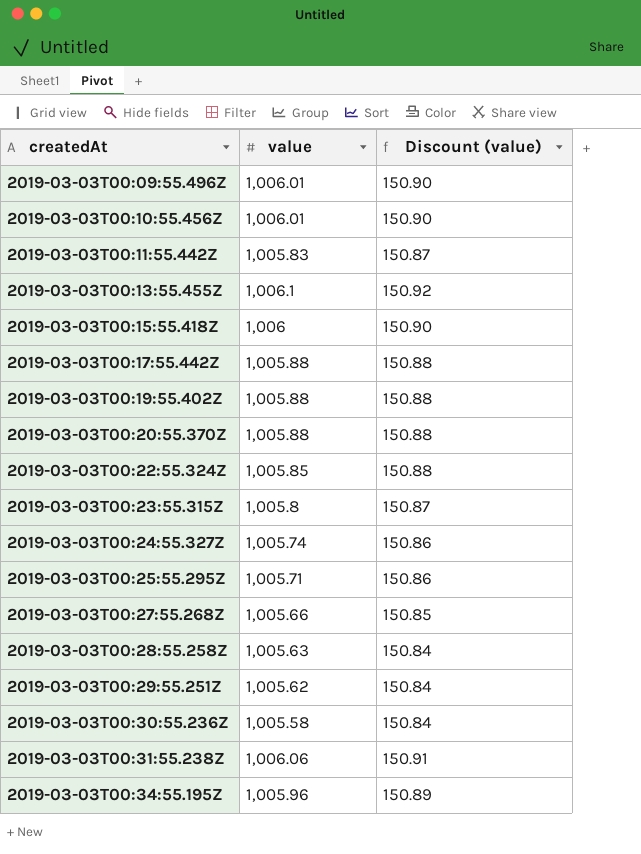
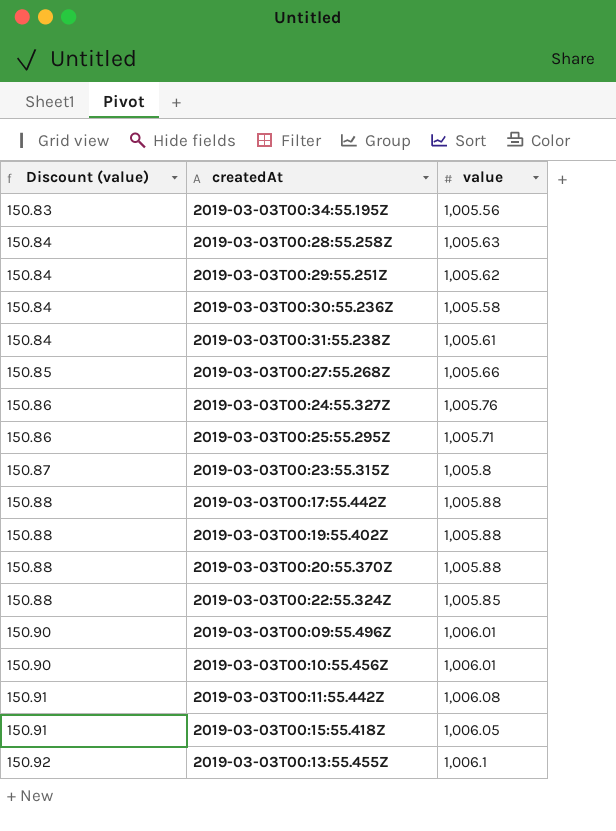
row order: createdAt ascending -> Discount (value) ascending
column Discount (value) | position: 3 -> 1
2019-03-03T00:34:55.195Z | Discount (value): 150.89 -> 150.83
2019-03-03T00:34:55.195Z | value: 1,005.96 -> 1,005.56
2019-03-03T00:31:55.238Z | Discount (value): 150.91 -> 150.84
2019-03-03T00:31:55.238Z | value: 1,006.06 -> 1,005.61
2019-03-03T00:24:55.327Z | value: 1,005.74 -> 1,005.76
2019-03-03T00:11:55.442Z | Discount (value): 150.87 -> 150.91
2019-03-03T00:11:55.442Z | value: 1,005.83 -> 1,006.08
2019-03-03T00:15:55.418Z | Discount (value): 150.90 -> 150.91
2019-03-03T00:15:55.418Z | value: 1,006 -> 1,006.05

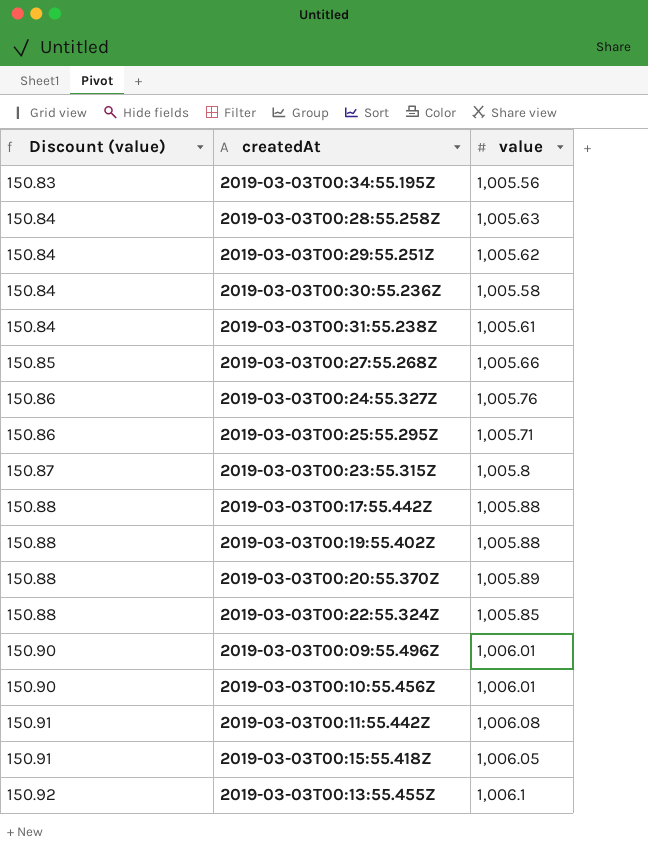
2019-03-03T00:20:55.370Z | value: 1,005.88 -> 1,005.89

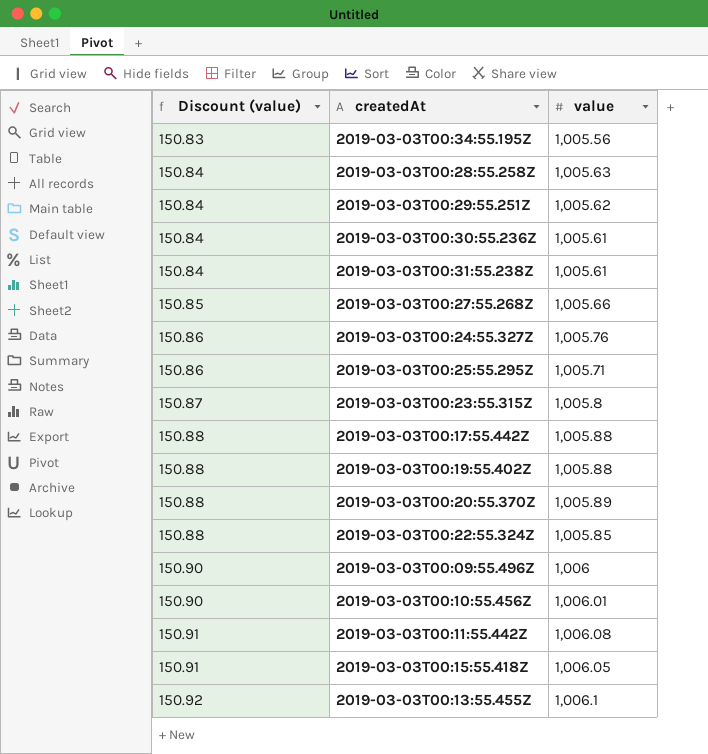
2019-03-03T00:30:55.236Z | value: 1,005.58 -> 1,005.61
2019-03-03T00:09:55.496Z | value: 1,006.01 -> 1,006

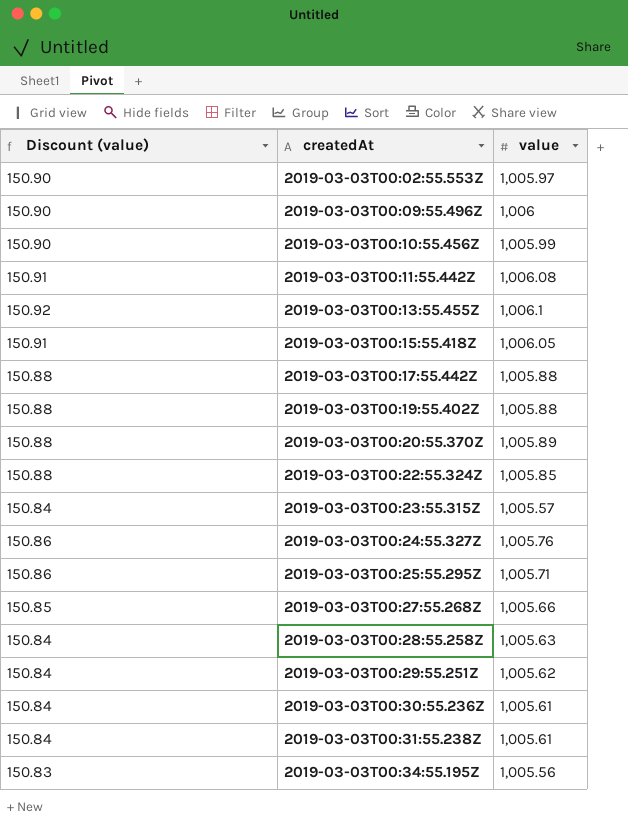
row order: Discount (value) ascending -> createdAt ascending
row 2019-03-03T00:02:55.553Z: none -> 150.90 | 1,005.97
2019-03-03T00:10:55.456Z | value: 1,006.01 -> 1,005.99
2019-03-03T00:23:55.315Z | Discount (value): 150.87 -> 150.84
2019-03-03T00:23:55.315Z | value: 1,005.8 -> 1,005.57

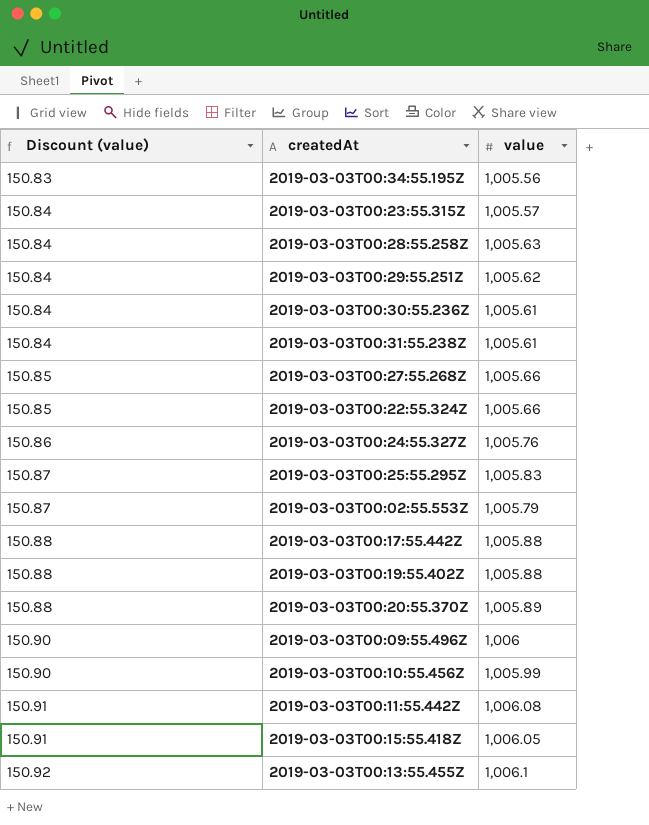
row order: createdAt ascending -> Discount (value) ascending
2019-03-03T00:22:55.324Z | Discount (value): 150.88 -> 150.85
2019-03-03T00:22:55.324Z | value: 1,005.85 -> 1,005.66
2019-03-03T00:25:55.295Z | Discount (value): 150.86 -> 150.87
2019-03-03T00:25:55.295Z | value: 1,005.71 -> 1,005.83
2019-03-03T00:02:55.553Z | Discount (value): 150.90 -> 150.87
2019-03-03T00:02:55.553Z | value: 1,005.97 -> 1,005.79

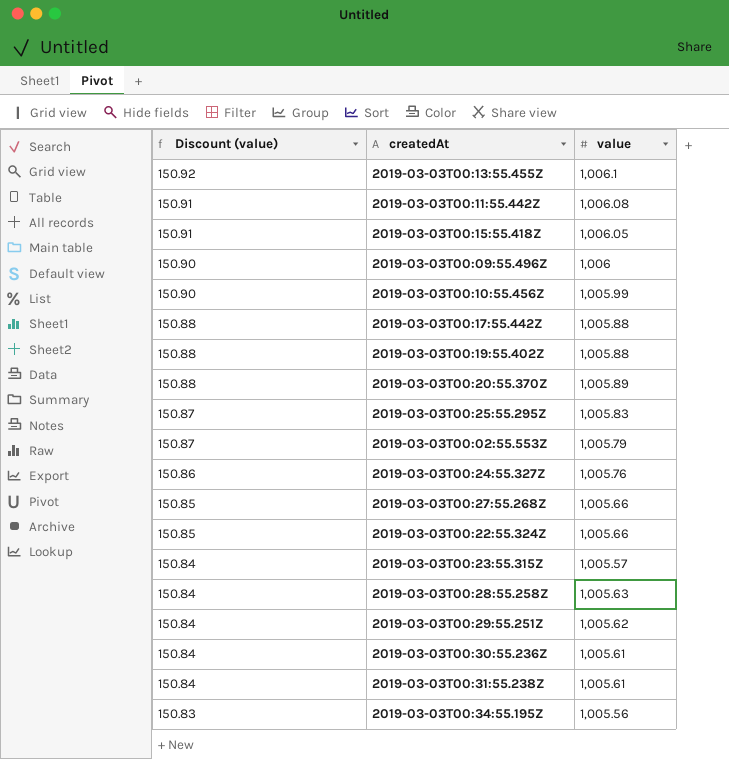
row order: Discount (value) ascending -> Discount (value) descending

